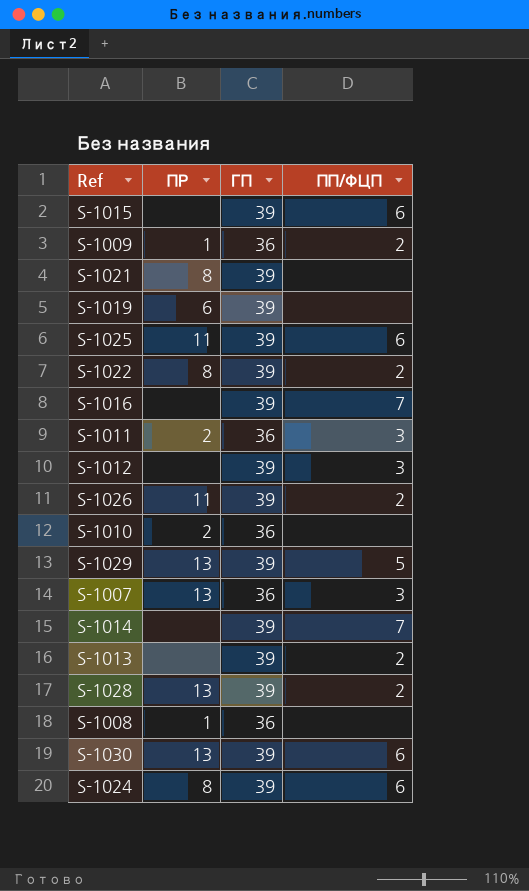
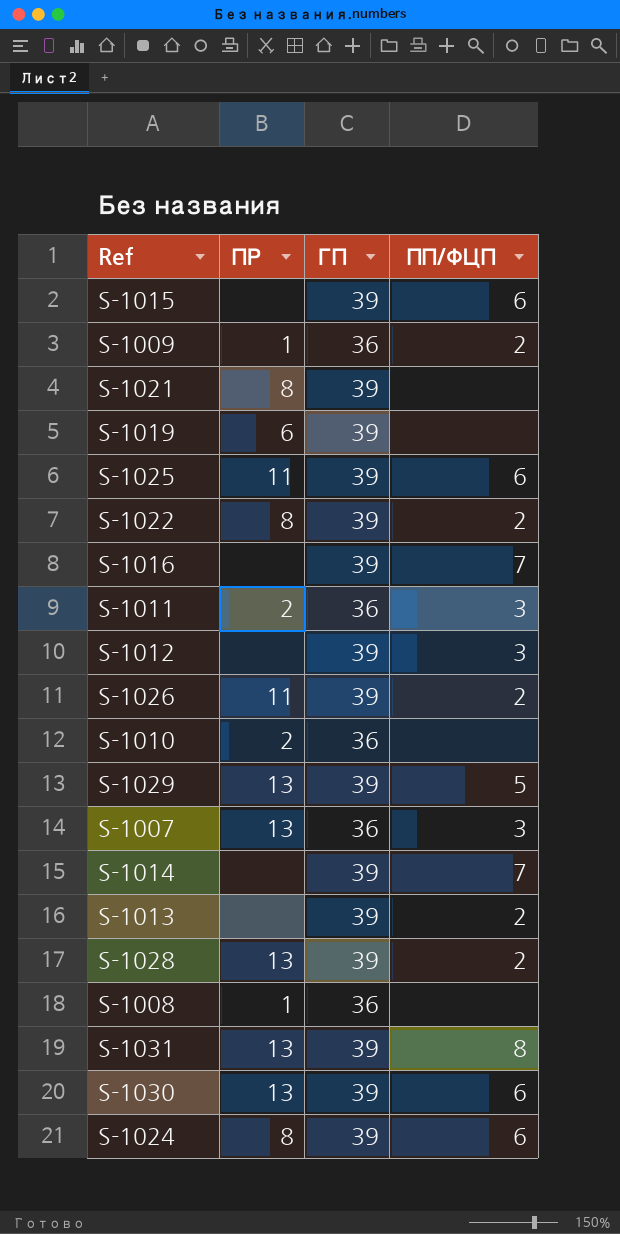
row S-1031: none -> 13 | 39 | 8

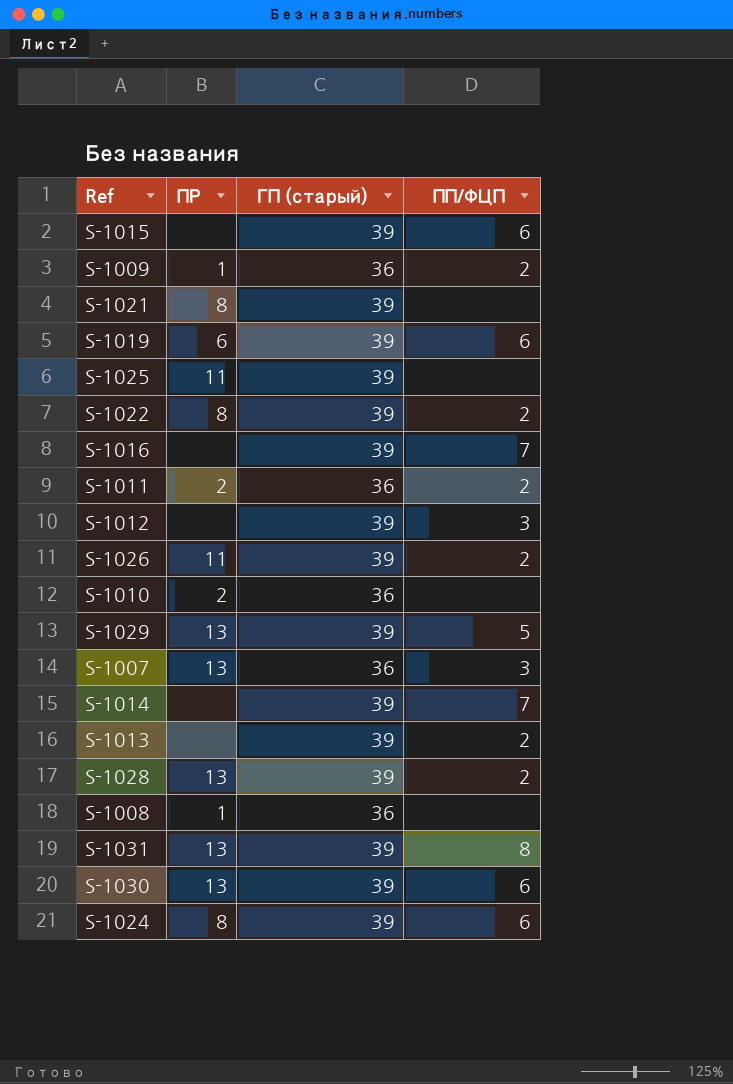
column name: ГП -> ГП (старый)
S-1019 | ПП/ФЦП: none -> 6
S-1025 | ПП/ФЦП: 6 -> none
S-1011 | ПП/ФЦП: 3 -> 2

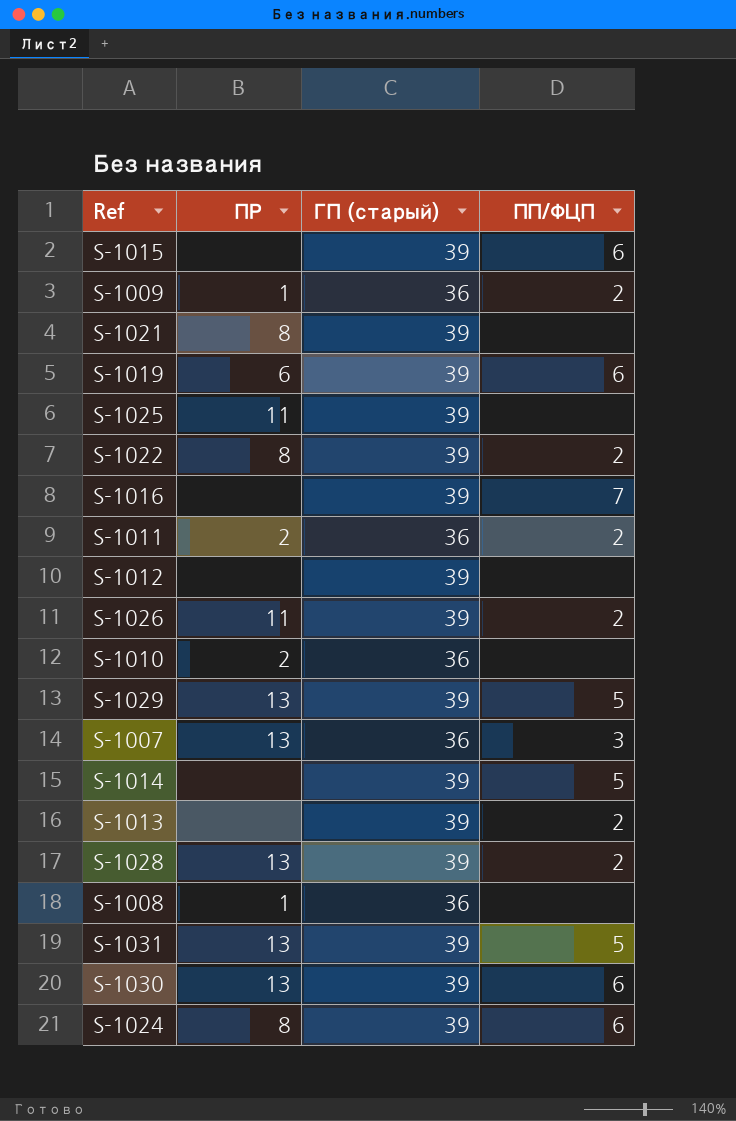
S-1012 | ПП/ФЦП: 3 -> none
S-1014 | ПП/ФЦП: 7 -> 5
S-1031 | ПП/ФЦП: 8 -> 5

